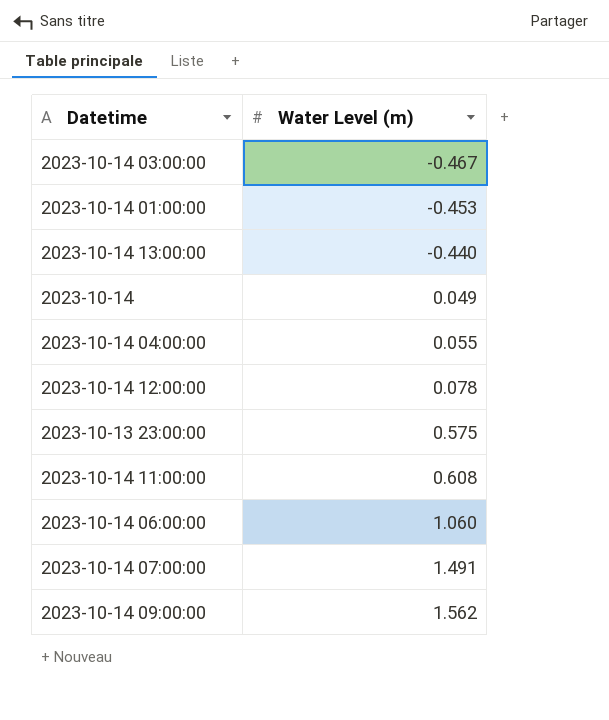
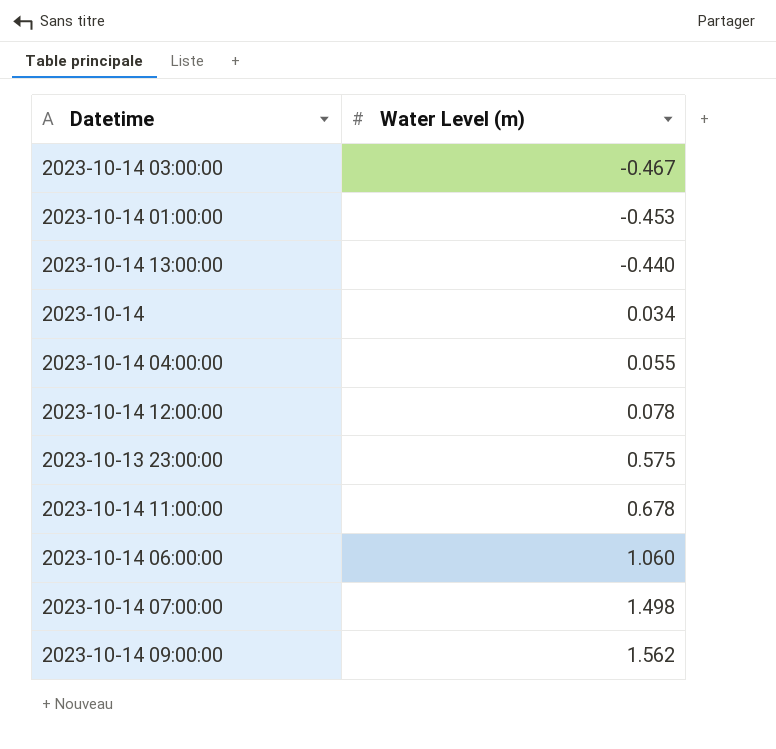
2023-10-14 | Water Level (m): 0.049 -> 0.034
2023-10-14 11:00:00 | Water Level (m): 0.608 -> 0.678
2023-10-14 07:00:00 | Water Level (m): 1.491 -> 1.498

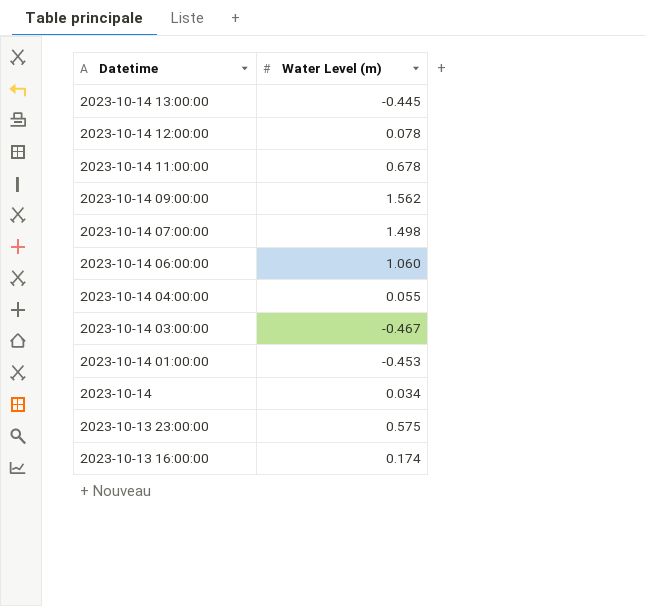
row order: Water Level (m) ascending -> Datetime descending
2023-10-14 13:00:00 | Water Level (m): -0.440 -> -0.445
row 2023-10-13 16:00:00: none -> 0.174

